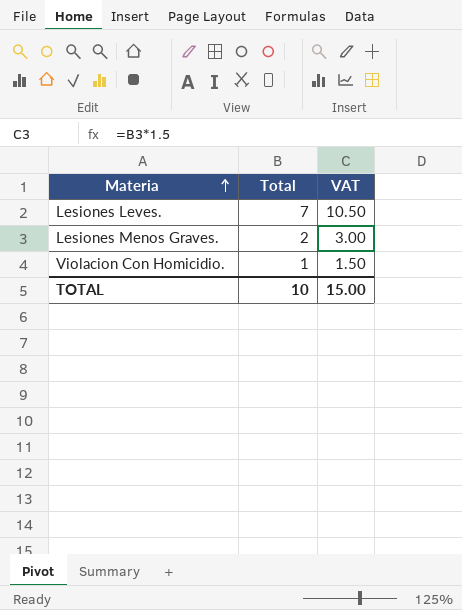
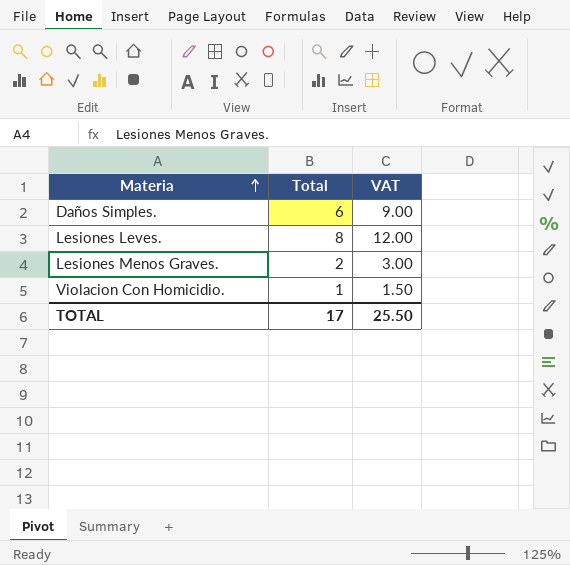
row Daños Simples.: none -> 6 | 9.00
Lesiones Leves. | Total: 7 -> 8
Lesiones Leves. | VAT: 10.50 -> 12.00
TOTAL | Total: 10 -> 17
TOTAL | VAT: 15.00 -> 25.50

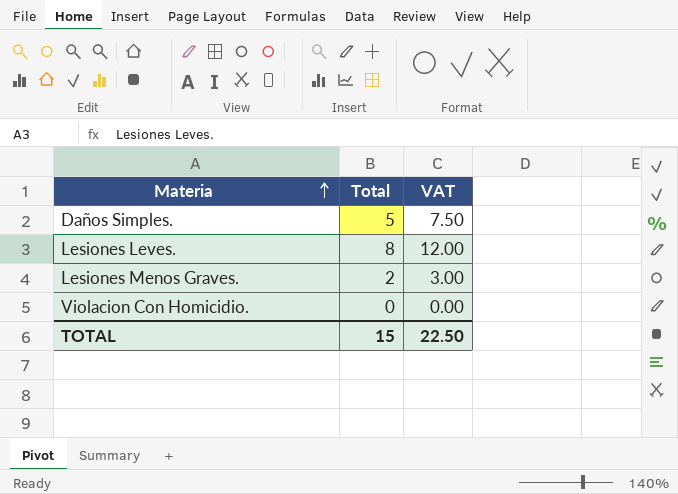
Daños Simples. | Total: 6 -> 5
Daños Simples. | VAT: 9.00 -> 7.50
Violacion Con Homicidio. | Total: 1 -> 0
Violacion Con Homicidio. | VAT: 1.50 -> 0.00
TOTAL | Total: 17 -> 15
TOTAL | VAT: 25.50 -> 22.50

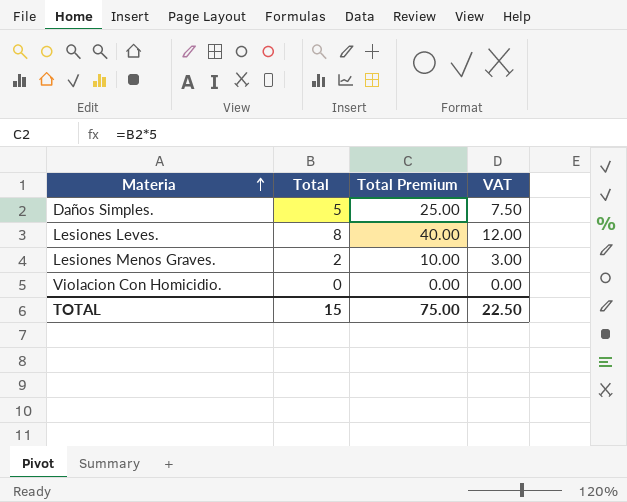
column Total Premium | formula: none -> [Total] * 5

